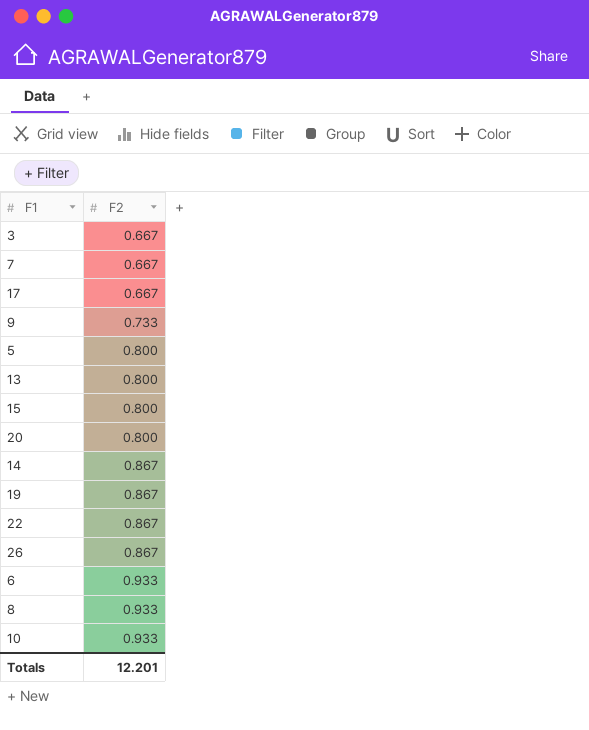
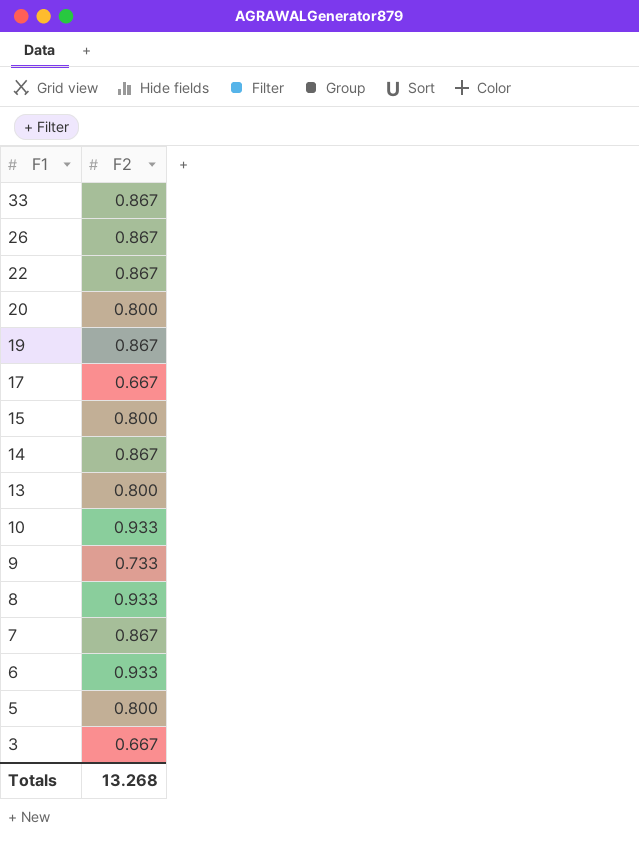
row order: F2 ascending -> F1 descending
row 33: none -> 0.867
7 | F2: 0.667 -> 0.867
Totals | F2: 12.201 -> 13.268

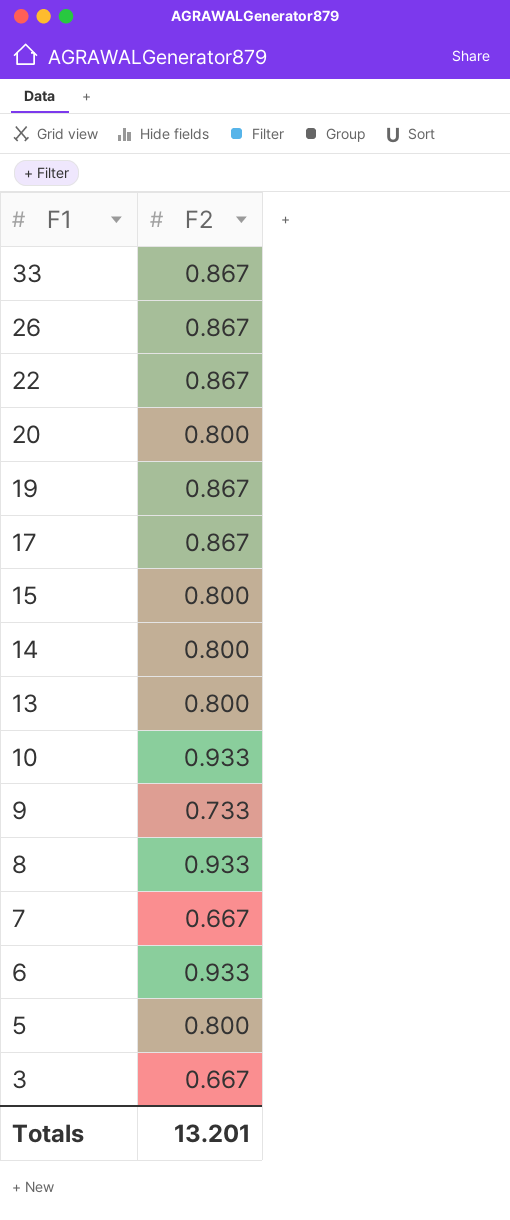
17 | F2: 0.667 -> 0.867
14 | F2: 0.867 -> 0.800
7 | F2: 0.867 -> 0.667
Totals | F2: 13.268 -> 13.201

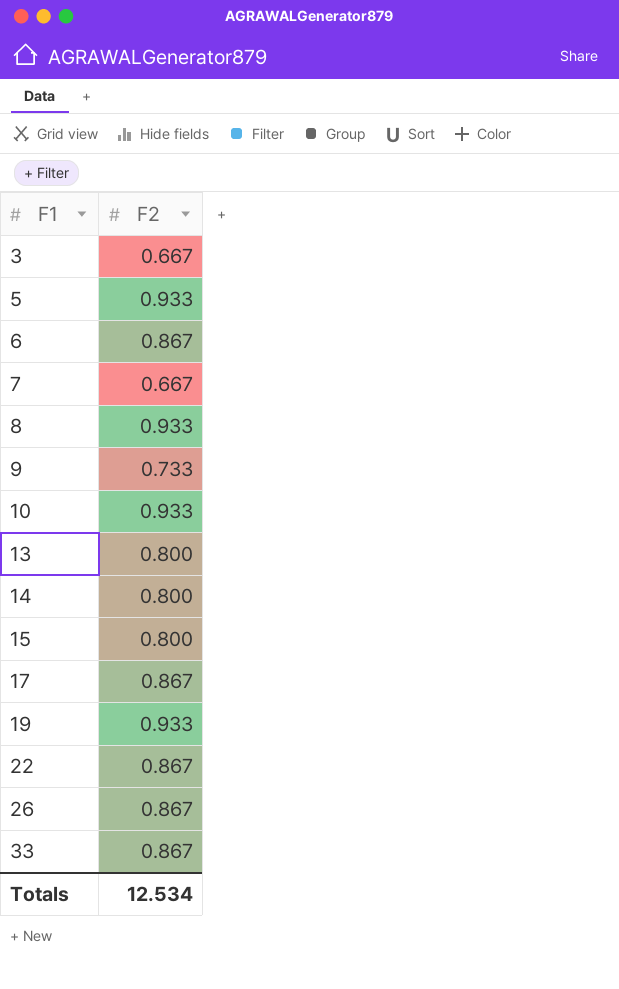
row order: F1 descending -> F1 ascending
row 20: 0.800 -> none
5 | F2: 0.800 -> 0.933
6 | F2: 0.933 -> 0.867
19 | F2: 0.867 -> 0.933
Totals | F2: 13.201 -> 12.534

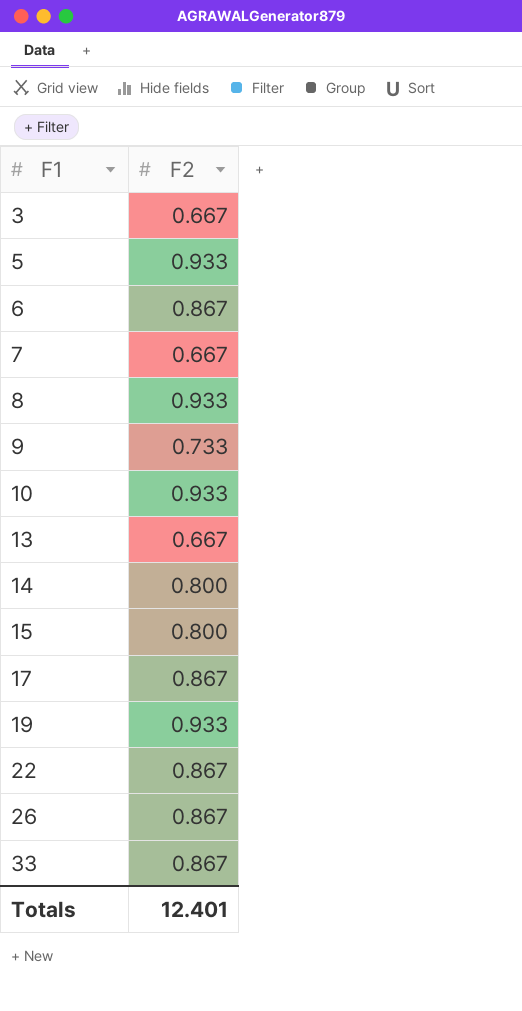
13 | F2: 0.800 -> 0.667
Totals | F2: 12.534 -> 12.401

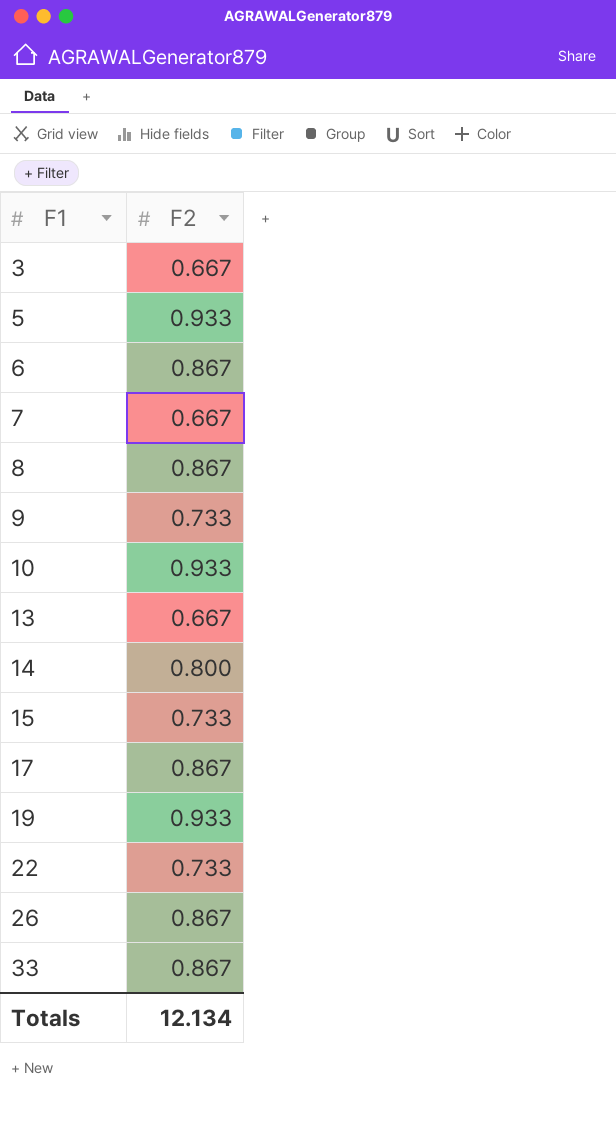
8 | F2: 0.933 -> 0.867
15 | F2: 0.800 -> 0.733
22 | F2: 0.867 -> 0.733
Totals | F2: 12.401 -> 12.134

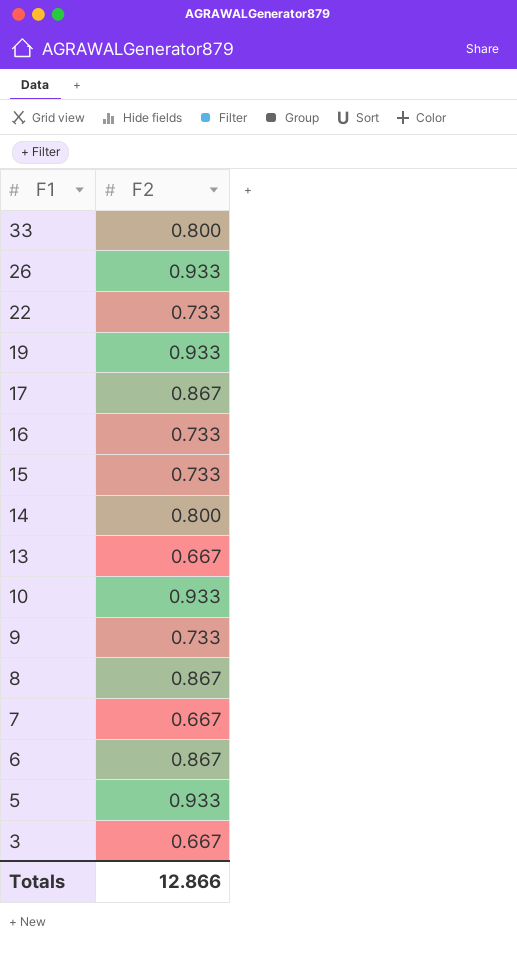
row order: F1 ascending -> F1 descending
33 | F2: 0.867 -> 0.800
26 | F2: 0.867 -> 0.933
row 16: none -> 0.733
Totals | F2: 12.134 -> 12.866

